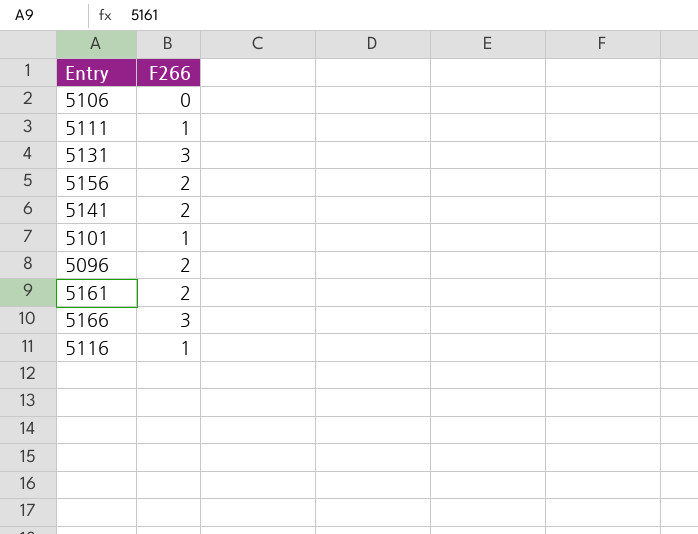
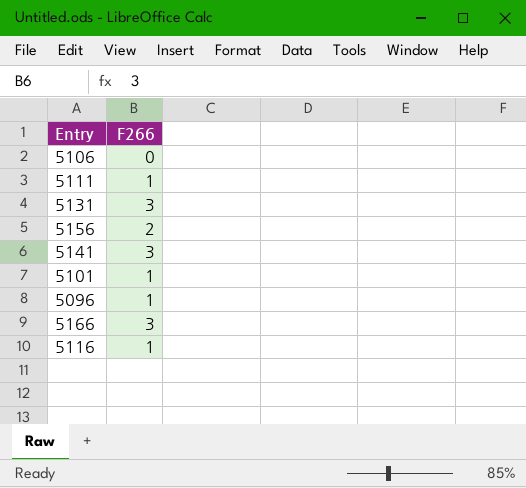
row 5161: 2 -> none
5141 | F266: 2 -> 3
5096 | F266: 2 -> 1

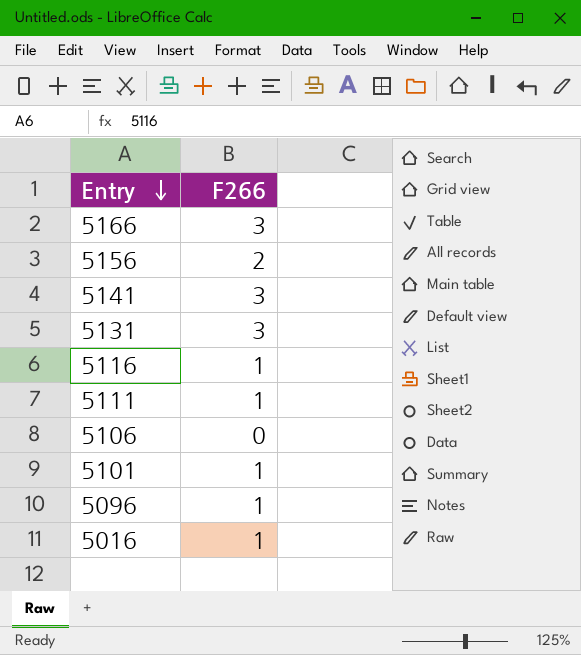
row order: none -> Entry descending
row 5016: none -> 1

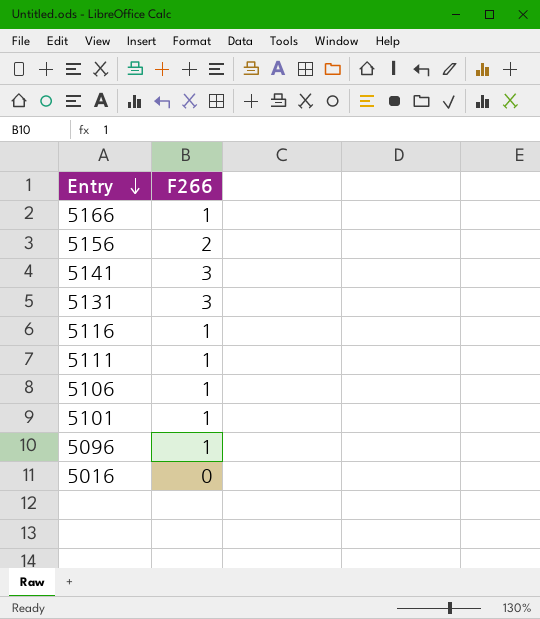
5166 | F266: 3 -> 1
5106 | F266: 0 -> 1
5016 | F266: 1 -> 0

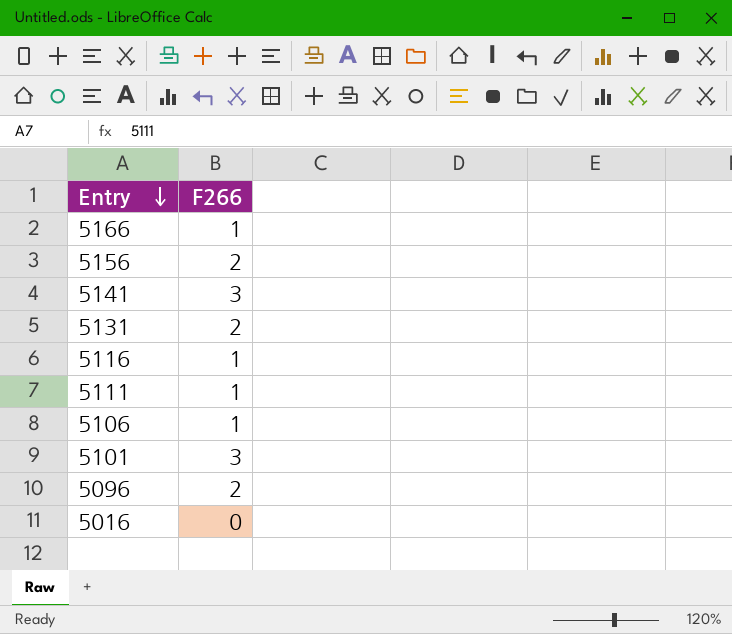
5131 | F266: 3 -> 2
5101 | F266: 1 -> 3
5096 | F266: 1 -> 2

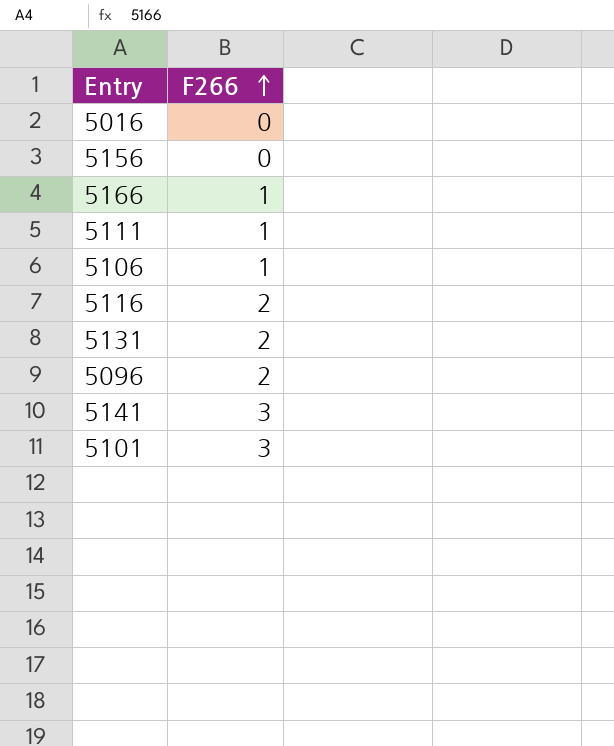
row order: Entry descending -> F266 ascending
5156 | F266: 2 -> 0
5116 | F266: 1 -> 2

